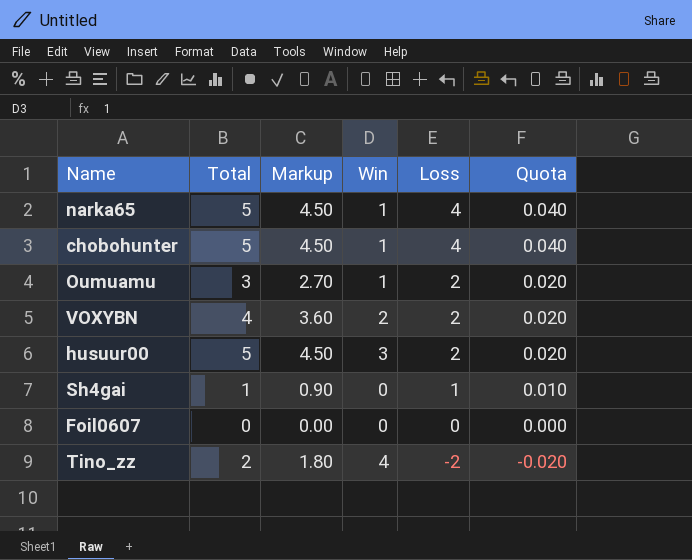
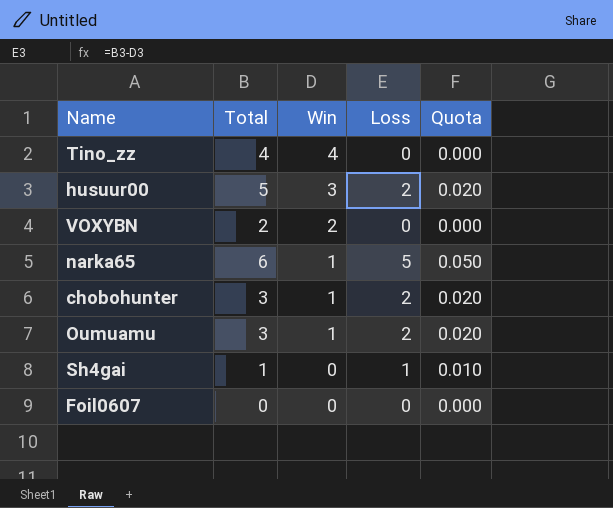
row order: Loss descending -> Win descending
column Markup | formula: [Total] * 0.9 -> none
Tino_zz | Total: 2 -> 4
Tino_zz | Loss: -2 -> 0
Tino_zz | Quota: -0.020 -> 0.000
VOXYBN | Total: 4 -> 2
VOXYBN | Loss: 2 -> 0
VOXYBN | Quota: 0.020 -> 0.000
narka65 | Total: 5 -> 6
narka65 | Loss: 4 -> 5
narka65 | Quota: 0.040 -> 0.050
chobohunter | Total: 5 -> 3
chobohunter | Loss: 4 -> 2
chobohunter | Quota: 0.040 -> 0.020

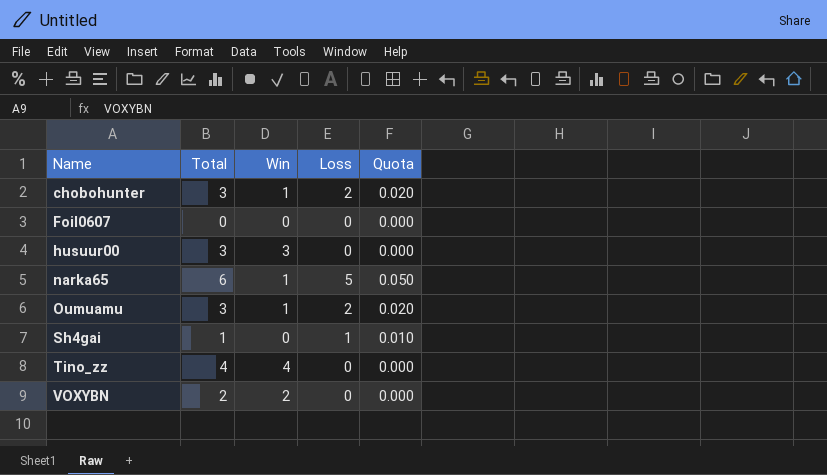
row order: Win descending -> Name ascending
husuur00 | Total: 5 -> 3
husuur00 | Loss: 2 -> 0
husuur00 | Quota: 0.020 -> 0.000

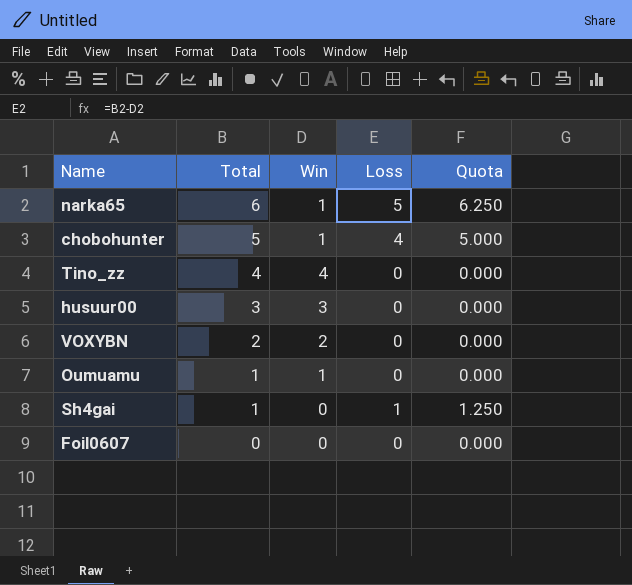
row order: Name ascending -> Total descending
column Quota | formula: [Loss] * 0.01 -> [Loss] * 1.25
chobohunter | Total: 3 -> 5
chobohunter | Loss: 2 -> 4
Oumuamu | Total: 3 -> 1
Oumuamu | Loss: 2 -> 0

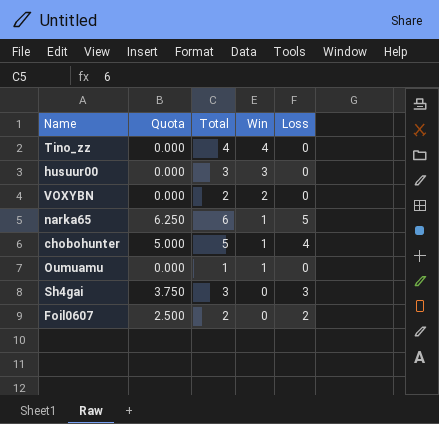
row order: Total descending -> Win descending
column Quota | position: 5 -> 2
Sh4gai | Quota: 1.250 -> 3.750
Sh4gai | Total: 1 -> 3
Sh4gai | Loss: 1 -> 3
Foil0607 | Quota: 0.000 -> 2.500
Foil0607 | Total: 0 -> 2
Foil0607 | Loss: 0 -> 2

